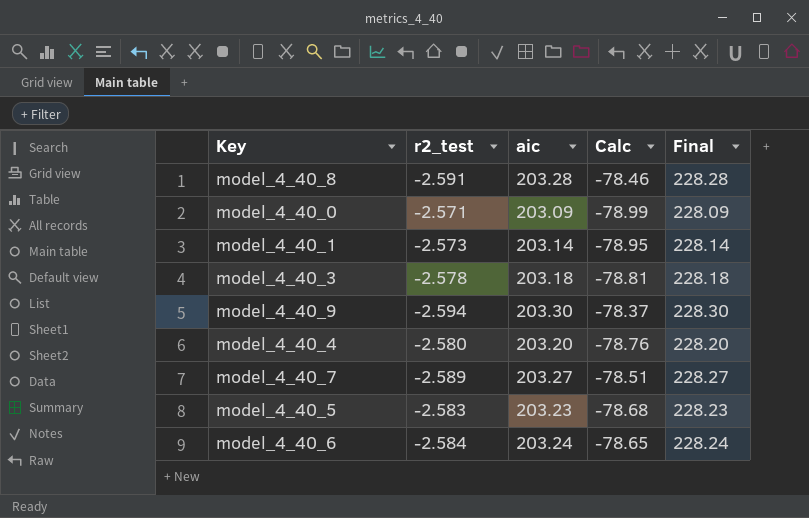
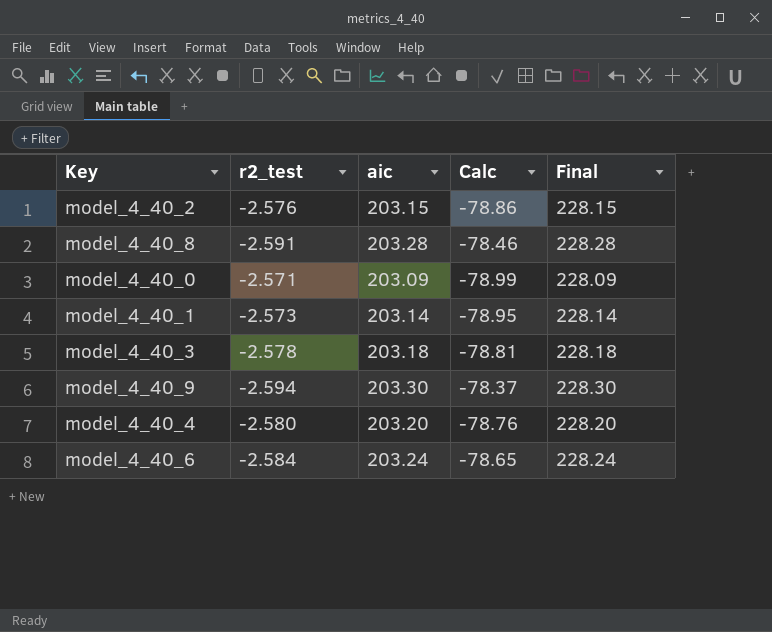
row model_4_40_7: -2.589 | 203.27 | -78.51 | 228.27 -> none
row model_4_40_5: -2.583 | 203.23 | -78.68 | 228.23 -> none
row model_4_40_2: none -> -2.576 | 203.15 | -78.86 | 228.15

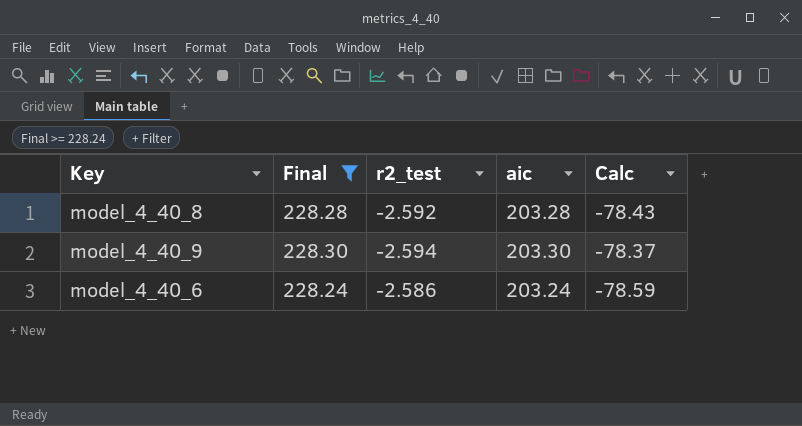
filter: none -> Final >= 228.24
column Final | position: 5 -> 2
model_4_40_8 | r2_test: -2.591 -> -2.592
model_4_40_8 | Calc: -78.46 -> -78.43
model_4_40_6 | r2_test: -2.584 -> -2.586
model_4_40_6 | Calc: -78.65 -> -78.59

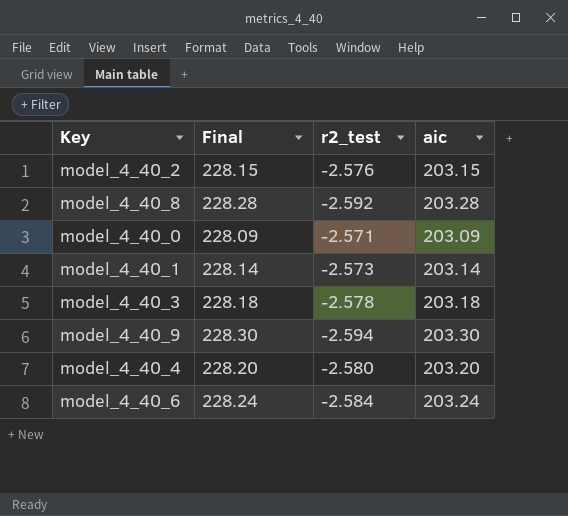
filter: Final >= 228.24 -> none
column Calc | formula: [aic] / [r2_test] -> none
model_4_40_6 | r2_test: -2.586 -> -2.584

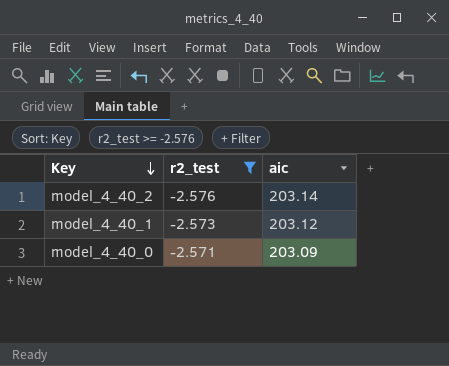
filter: none -> r2_test >= -2.576
row order: none -> Key descending
column Final | formula: [aic] + 25 -> none
model_4_40_2 | aic: 203.15 -> 203.14
model_4_40_1 | aic: 203.14 -> 203.12

